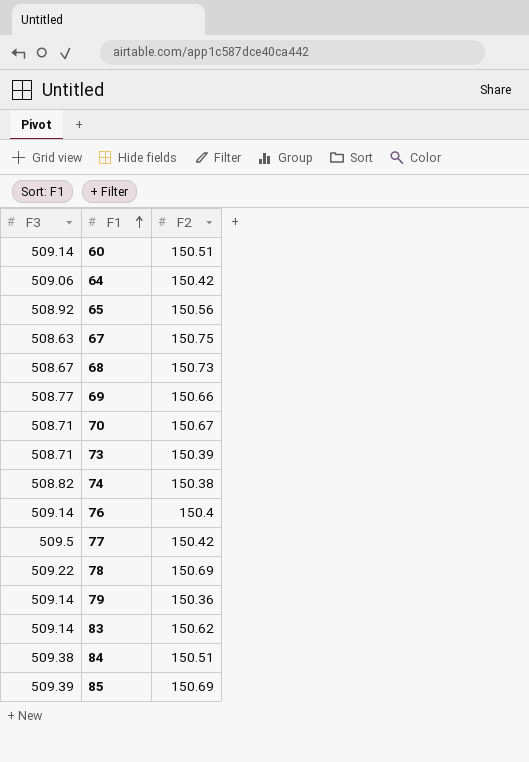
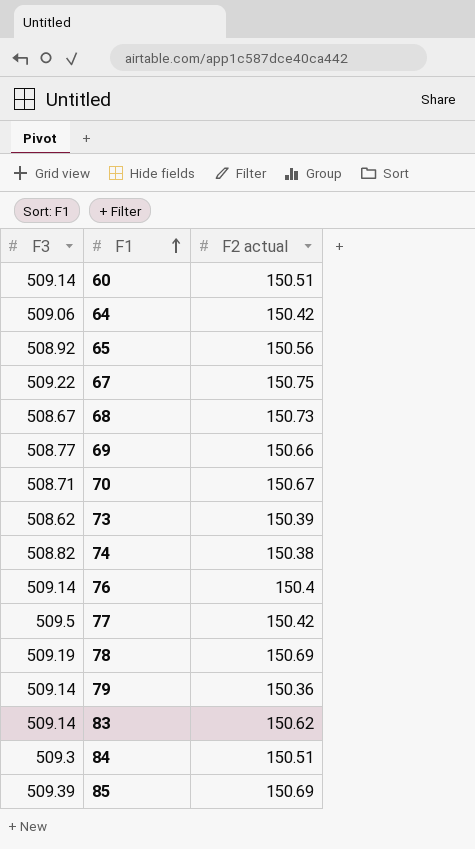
column name: F2 -> F2 actual
67 | F3: 508.63 -> 509.22
73 | F3: 508.71 -> 508.62
78 | F3: 509.22 -> 509.19
84 | F3: 509.38 -> 509.3

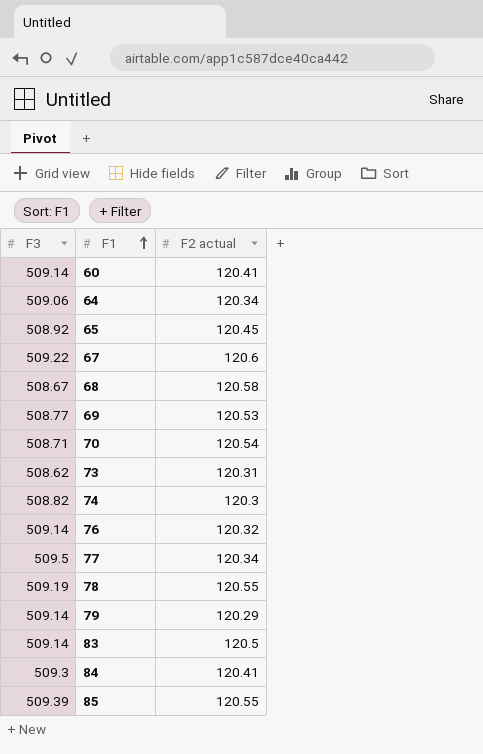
60 | F2 actual: 150.51 -> 120.41
64 | F2 actual: 150.42 -> 120.34
65 | F2 actual: 150.56 -> 120.45
67 | F2 actual: 150.75 -> 120.6
68 | F2 actual: 150.73 -> 120.58
69 | F2 actual: 150.66 -> 120.53
70 | F2 actual: 150.67 -> 120.54
73 | F2 actual: 150.39 -> 120.31
74 | F2 actual: 150.38 -> 120.3
76 | F2 actual: 150.4 -> 120.32
77 | F2 actual: 150.42 -> 120.34
78 | F2 actual: 150.69 -> 120.55
79 | F2 actual: 150.36 -> 120.29
83 | F2 actual: 150.62 -> 120.5
84 | F2 actual: 150.51 -> 120.41
85 | F2 actual: 150.69 -> 120.55

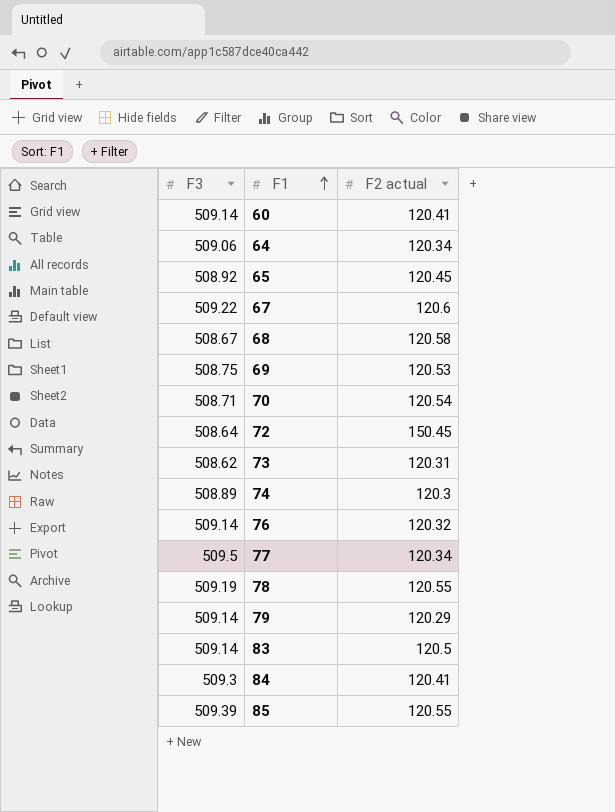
69 | F3: 508.77 -> 508.75
row 72: none -> 508.64 | 150.45
74 | F3: 508.82 -> 508.89

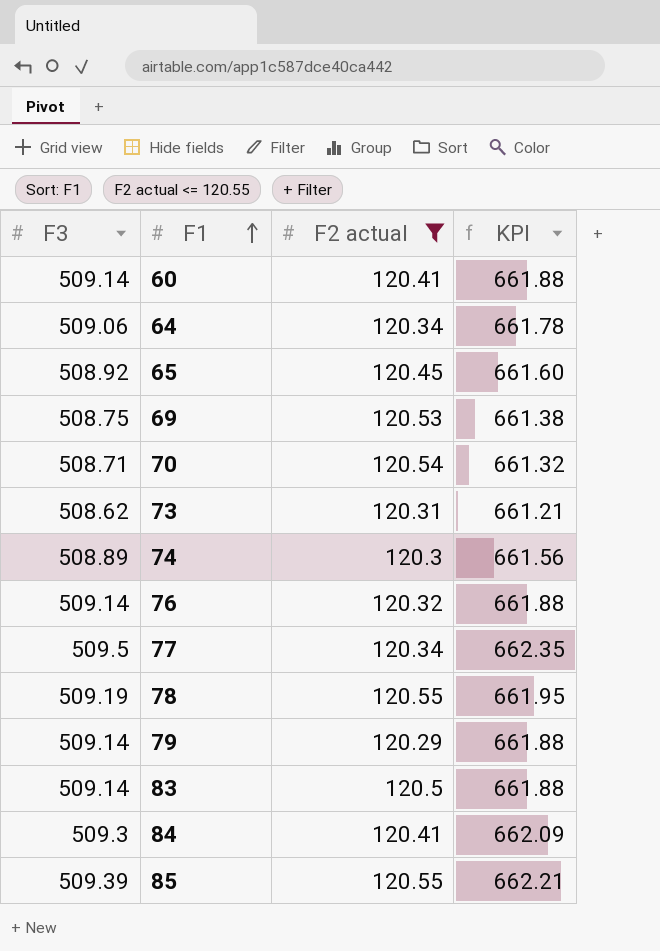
filter: none -> F2 actual <= 120.55
column KPI | formula: none -> [F3] * 1.3

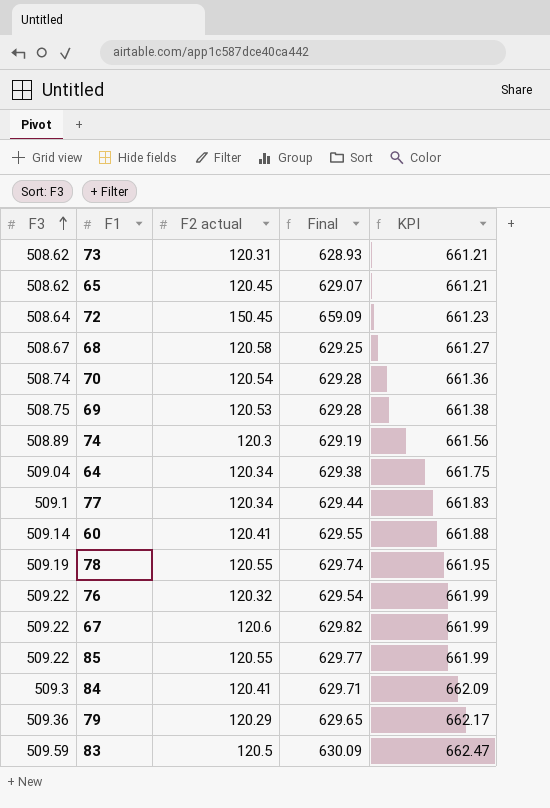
filter: F2 actual <= 120.55 -> none
row order: F1 ascending -> F3 ascending
column Final | formula: none -> [F3] + [F2 actual]
65 | F3: 508.92 -> 508.62
65 | KPI: 661.60 -> 661.21
70 | F3: 508.71 -> 508.74
70 | KPI: 661.32 -> 661.36
64 | F3: 509.06 -> 509.04
64 | KPI: 661.78 -> 661.75
77 | F3: 509.5 -> 509.1
77 | KPI: 662.35 -> 661.83
76 | F3: 509.14 -> 509.22
76 | KPI: 661.88 -> 661.99
85 | F3: 509.39 -> 509.22
85 | KPI: 662.21 -> 661.99
79 | F3: 509.14 -> 509.36
79 | KPI: 661.88 -> 662.17
83 | F3: 509.14 -> 509.59
83 | KPI: 661.88 -> 662.47

